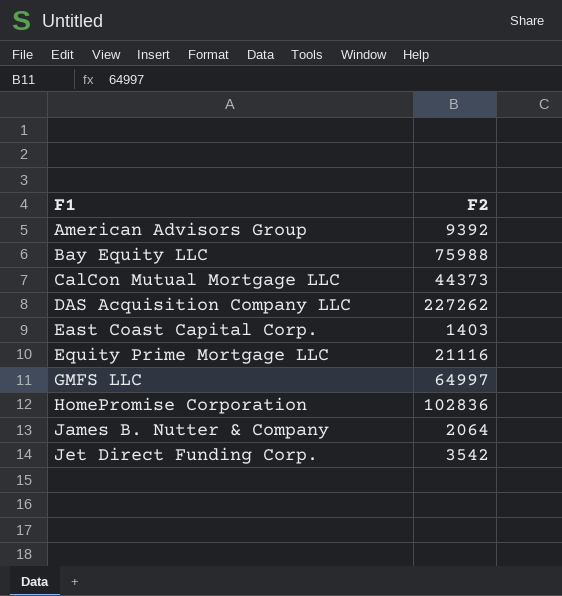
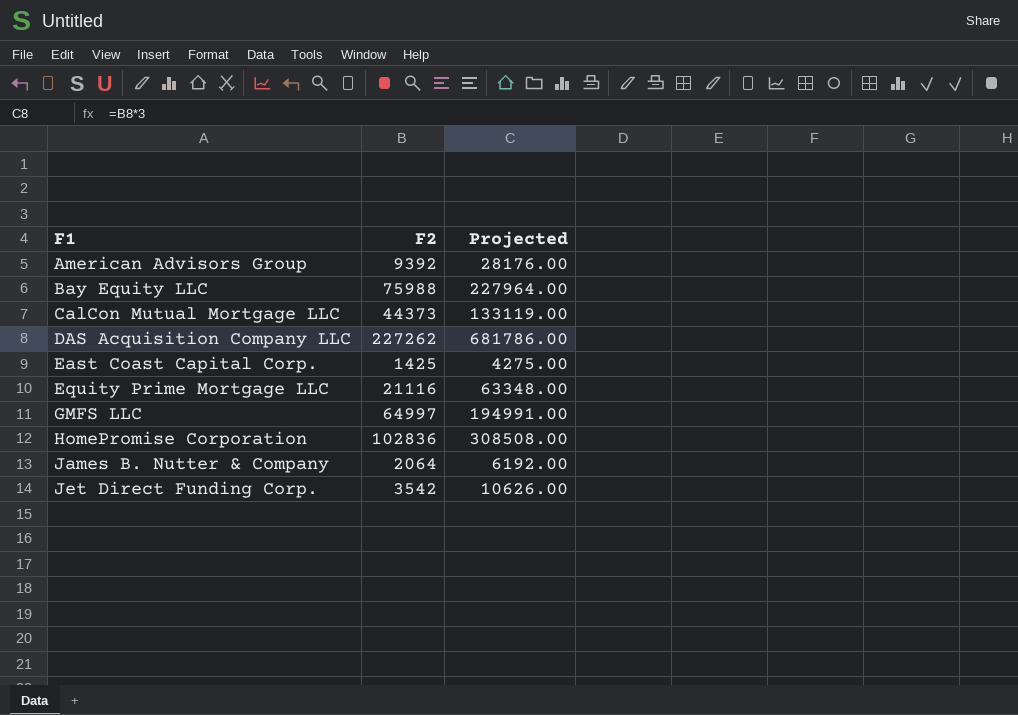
column Projected | formula: none -> [F2] * 3
East Coast Capital Corp. | F2: 1403 -> 1425

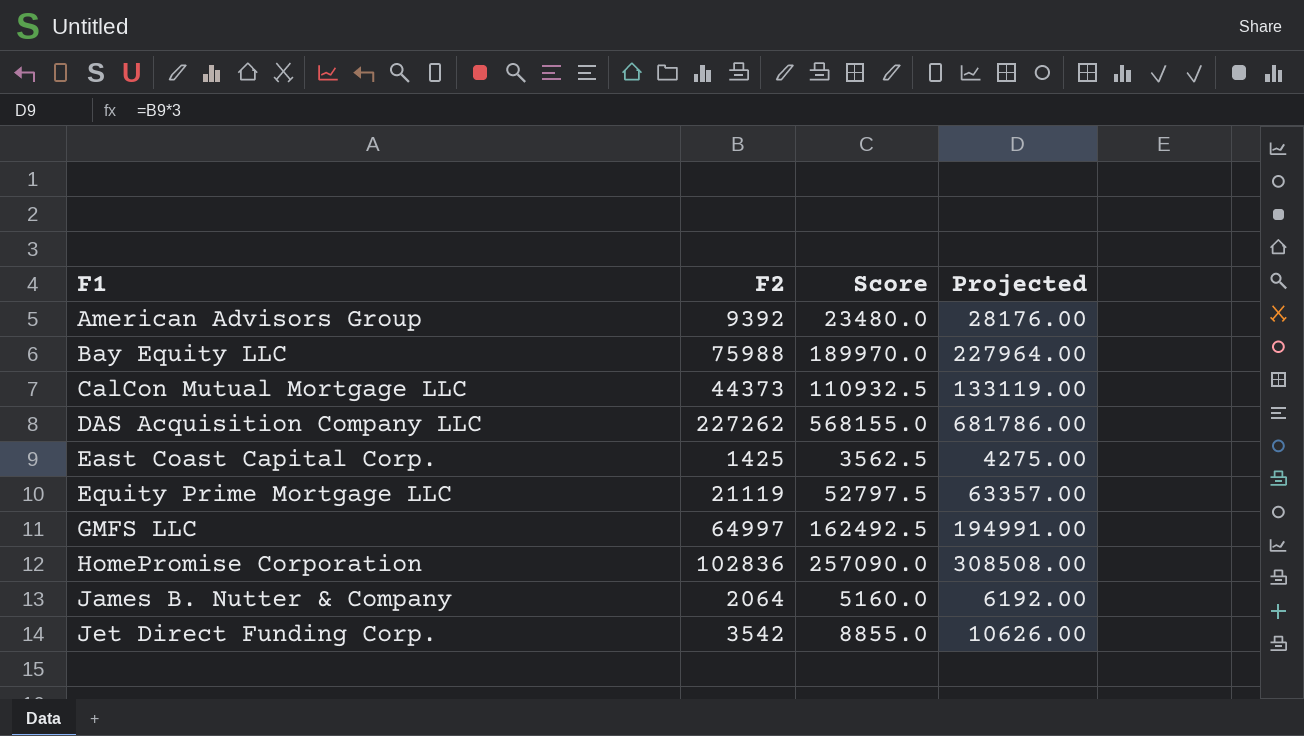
column Score | formula: none -> [F2] * 2.5
Equity Prime Mortgage LLC | F2: 21116 -> 21119
Equity Prime Mortgage LLC | Projected: 63348.00 -> 63357.00

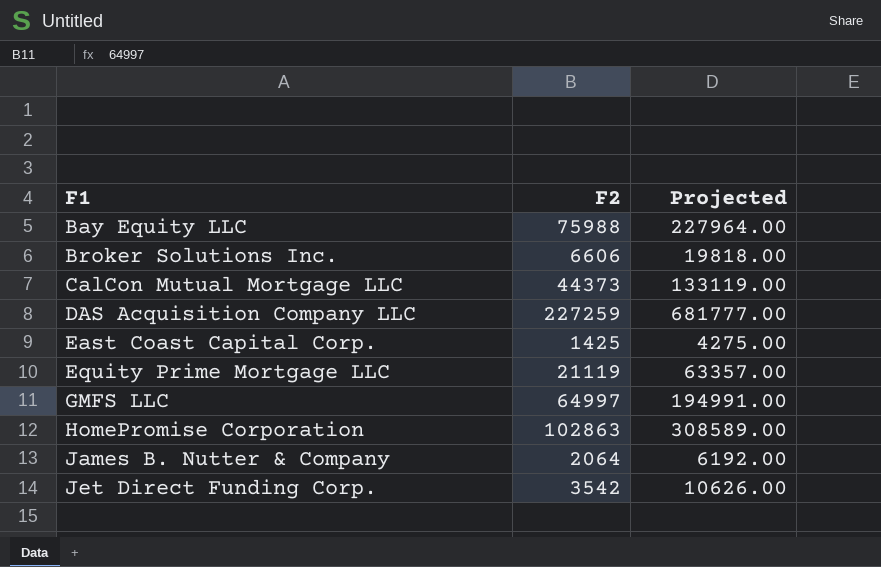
column Score | formula: [F2] * 2.5 -> none
row American Advisors Group: 9392 | 23480.0 | 28176.00 -> none
row Broker Solutions Inc.: none -> 6606 | 19818.00
DAS Acquisition Company LLC | F2: 227262 -> 227259
DAS Acquisition Company LLC | Projected: 681786.00 -> 681777.00
HomePromise Corporation | F2: 102836 -> 102863
HomePromise Corporation | Projected: 308508.00 -> 308589.00

